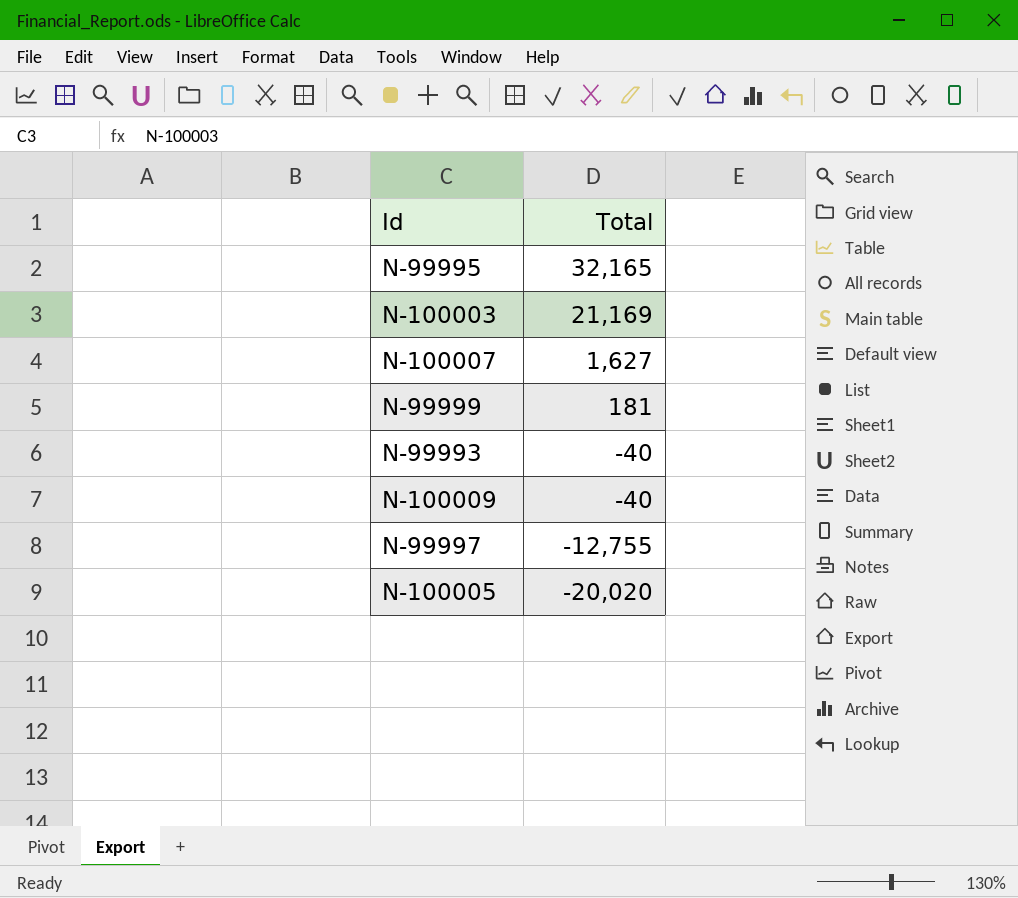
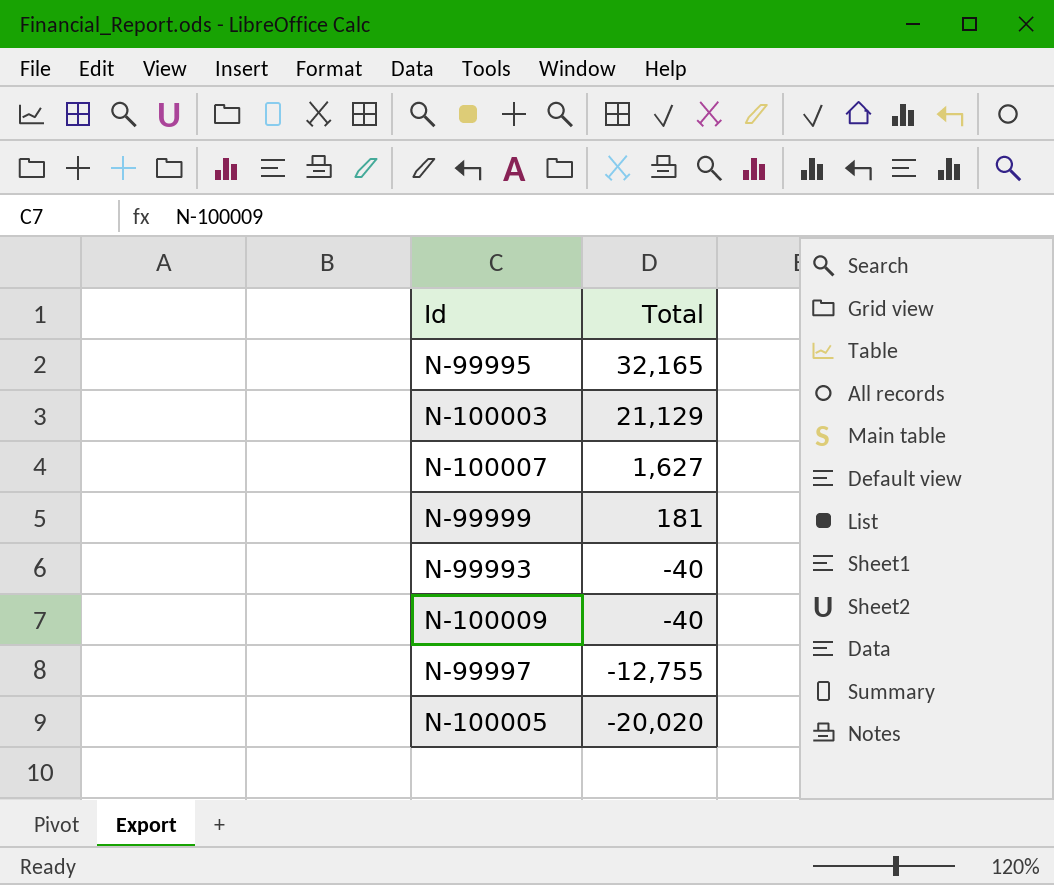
N-100003 | Total: 21,169 -> 21,129

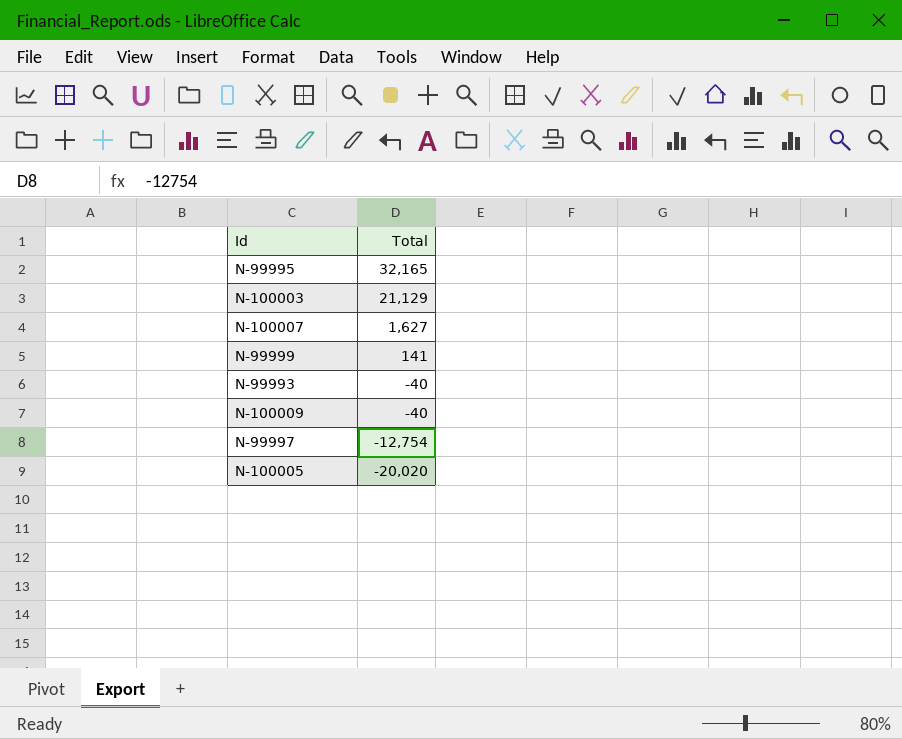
N-99999 | Total: 181 -> 141
N-99997 | Total: -12,755 -> -12,754

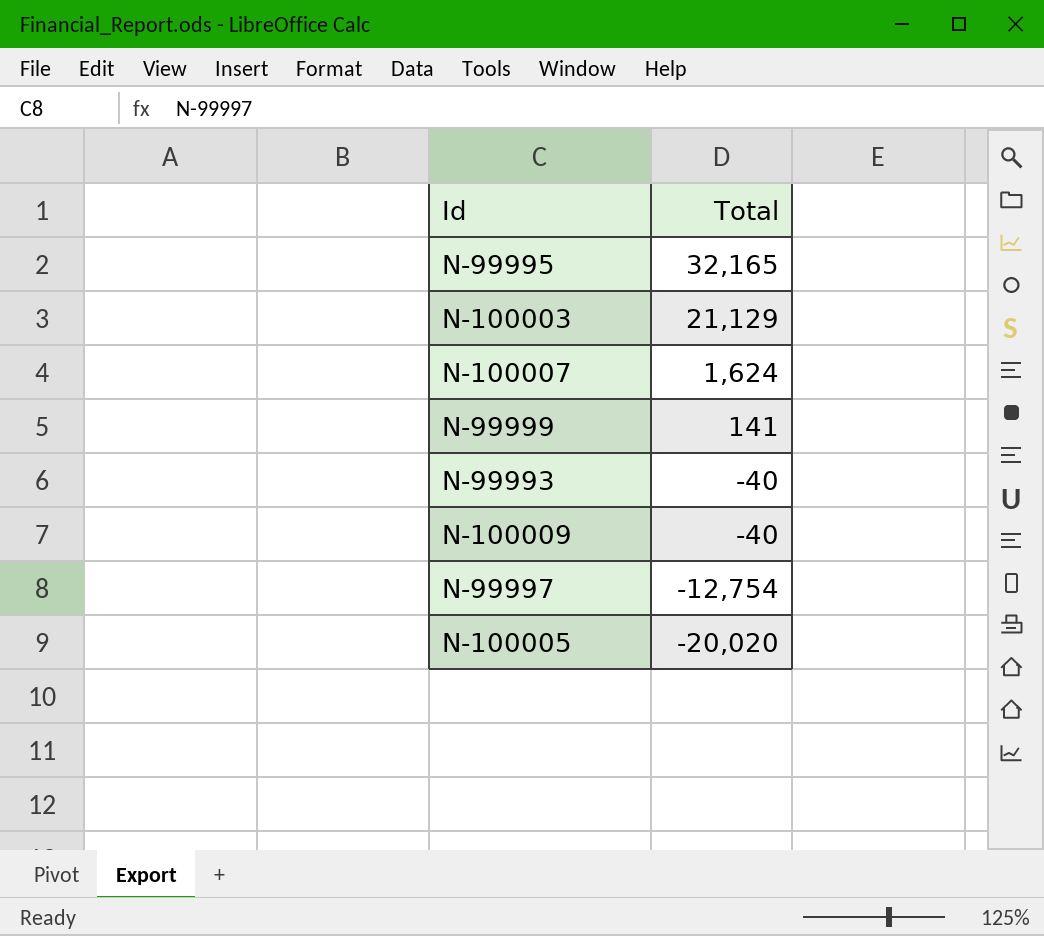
N-100007 | Total: 1,627 -> 1,624

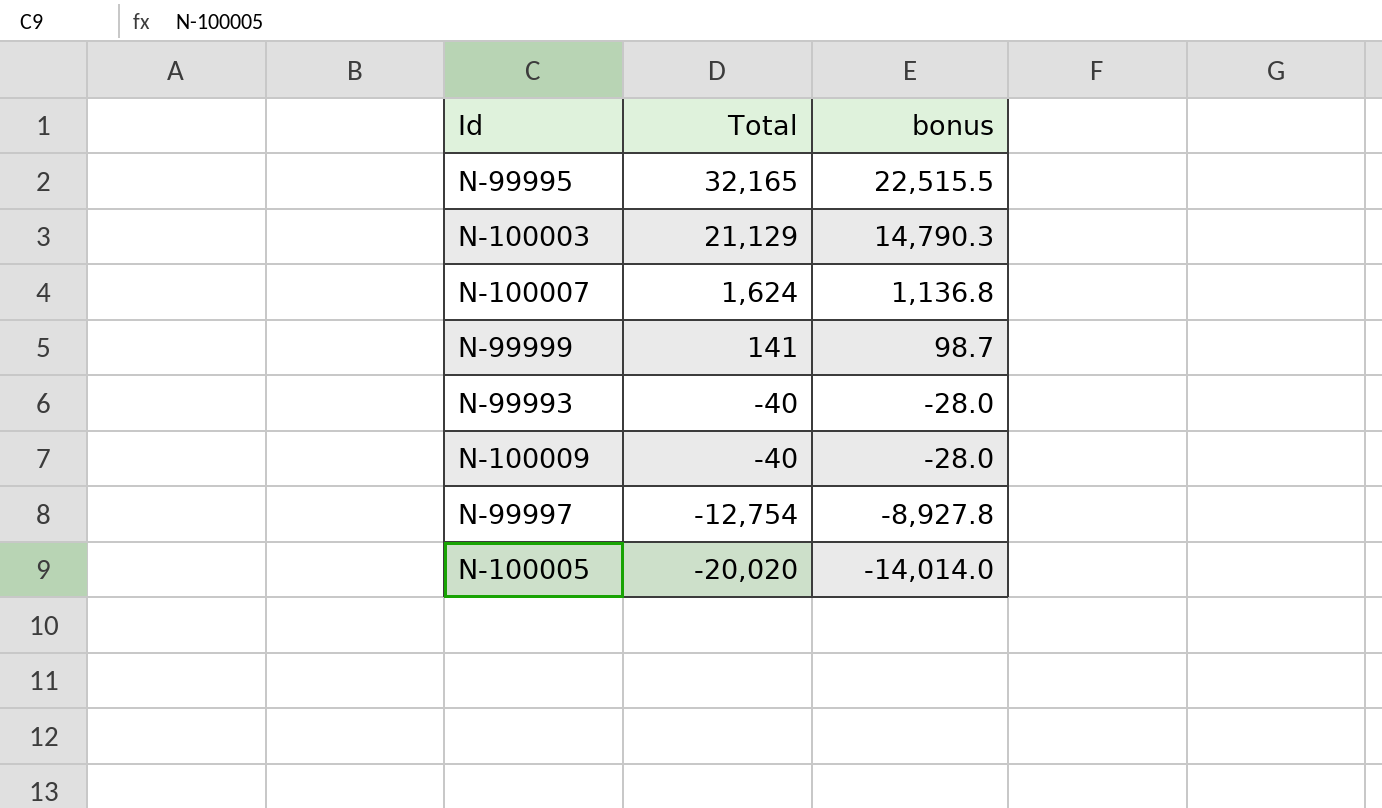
column bonus | formula: none -> [Total] * 0.7

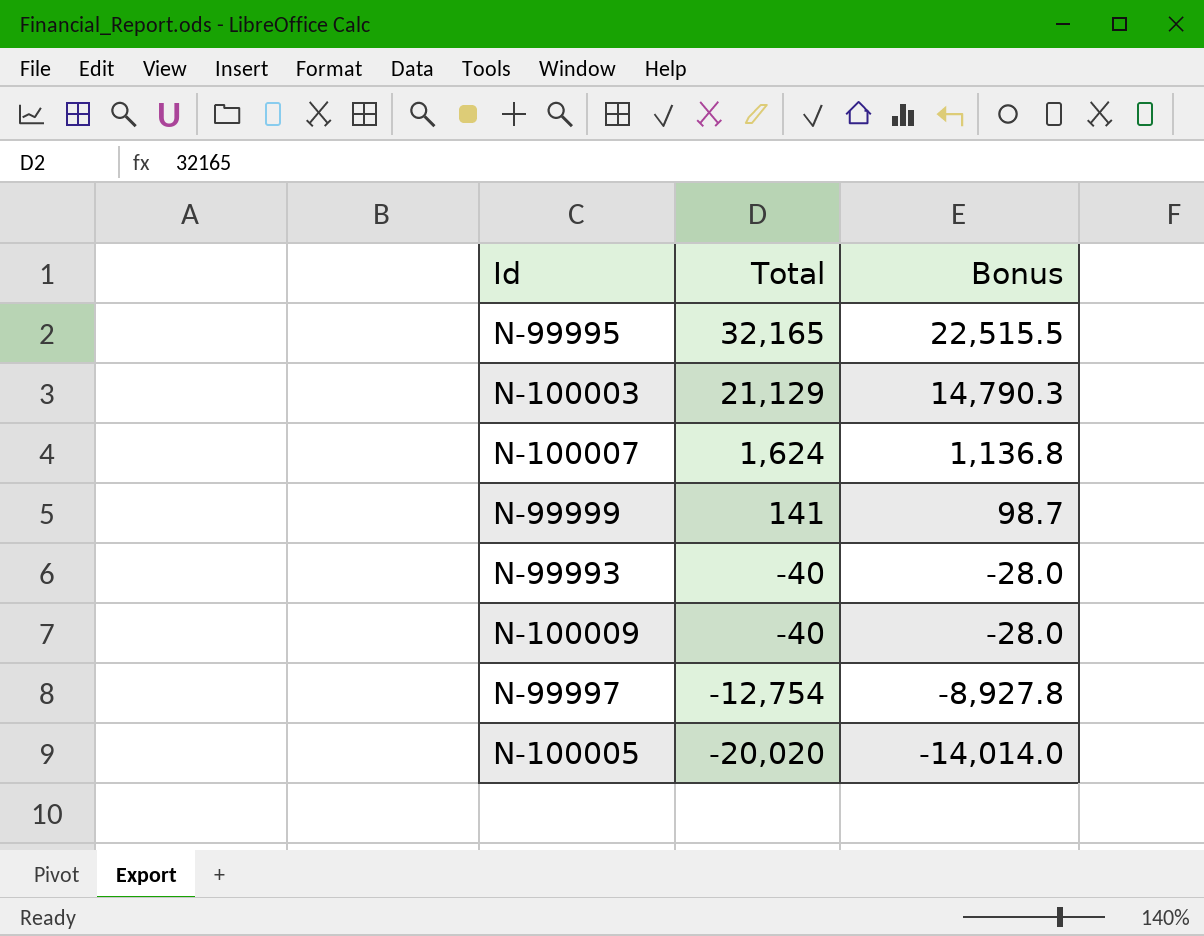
column name: bonus -> Bonus

